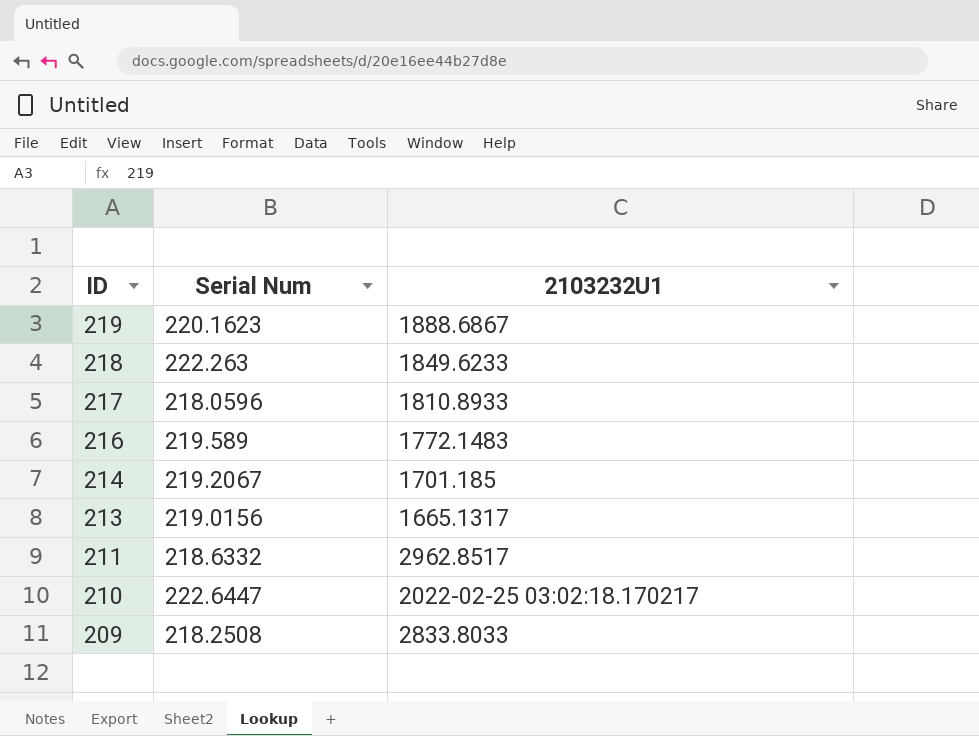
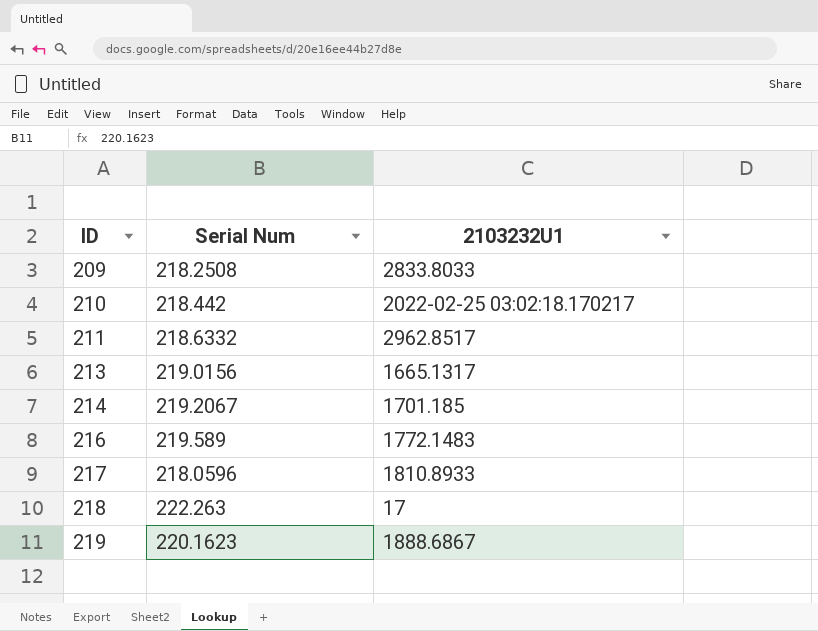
row order: ID descending -> ID ascending
210 | Serial Num: 222.6447 -> 218.442
218 | 2103232U1: 1849.6233 -> 17

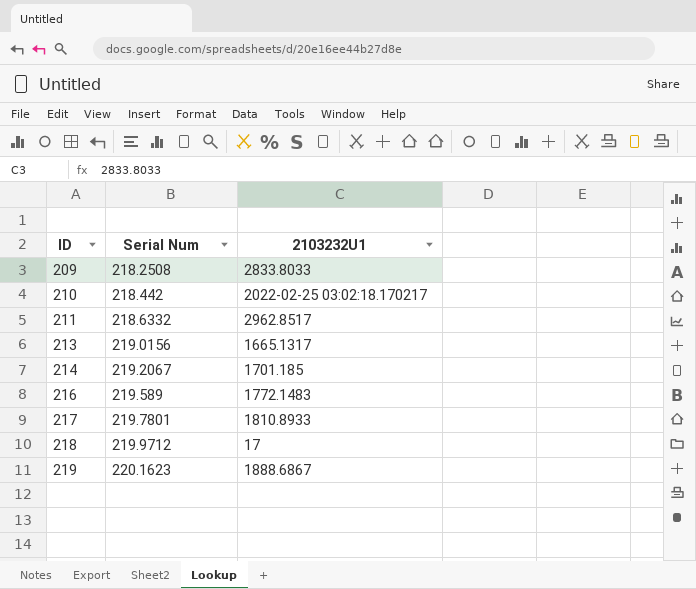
217 | Serial Num: 218.0596 -> 219.7801
218 | Serial Num: 222.263 -> 219.9712

